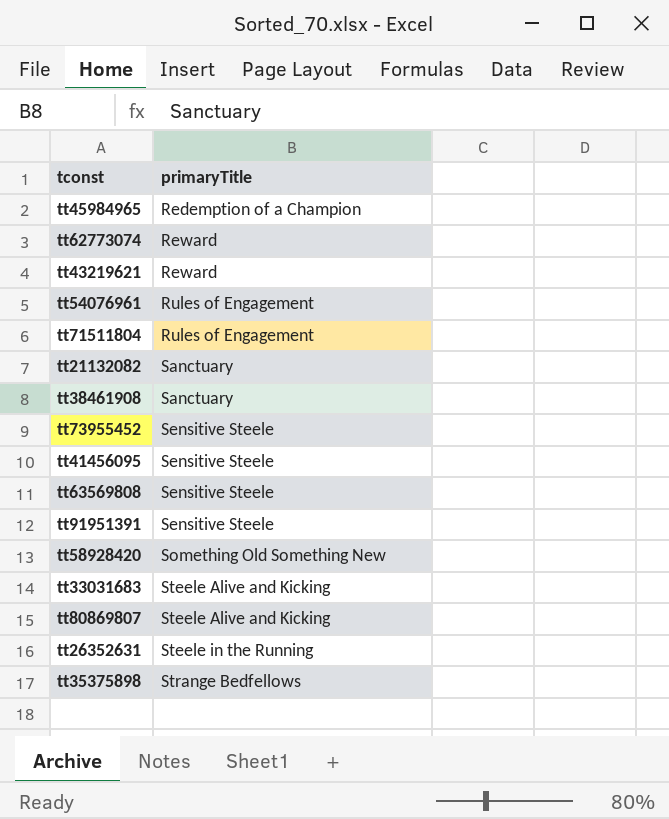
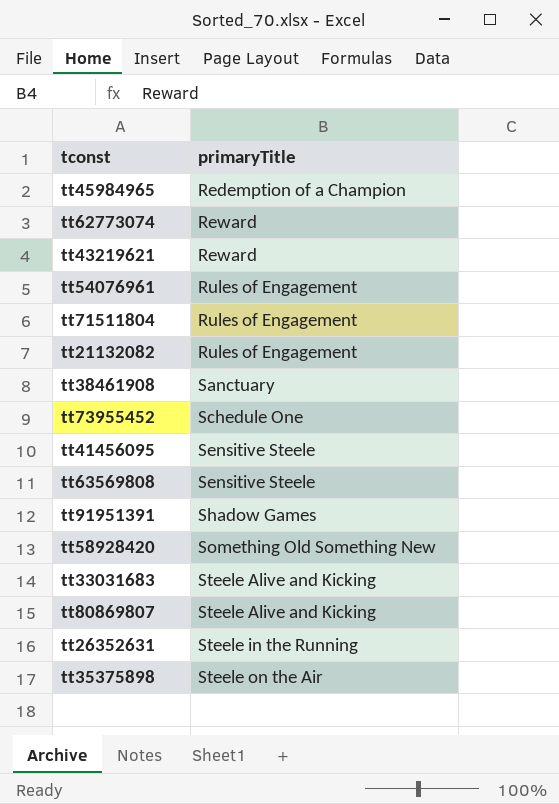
tt21132082 | primaryTitle: Sanctuary -> Rules of Engagement
tt73955452 | primaryTitle: Sensitive Steele -> Schedule One
tt91951391 | primaryTitle: Sensitive Steele -> Shadow Games
tt35375898 | primaryTitle: Strange Bedfellows -> Steele on the Air

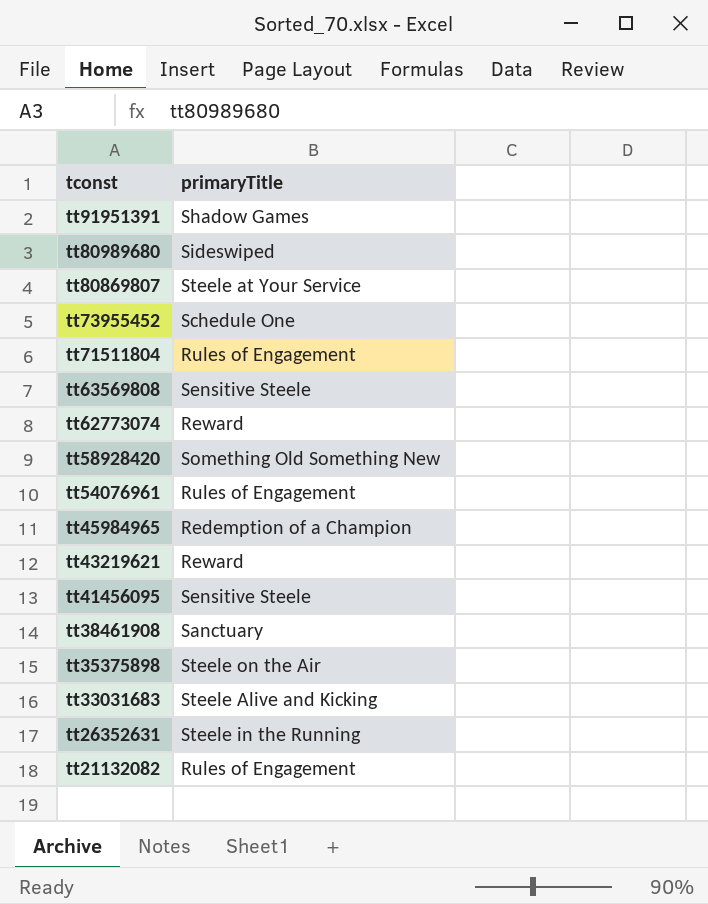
row order: primaryTitle ascending -> tconst descending
row tt80989680: none -> Sideswiped
tt80869807 | primaryTitle: Steele Alive and Kicking -> Steele at Your Service

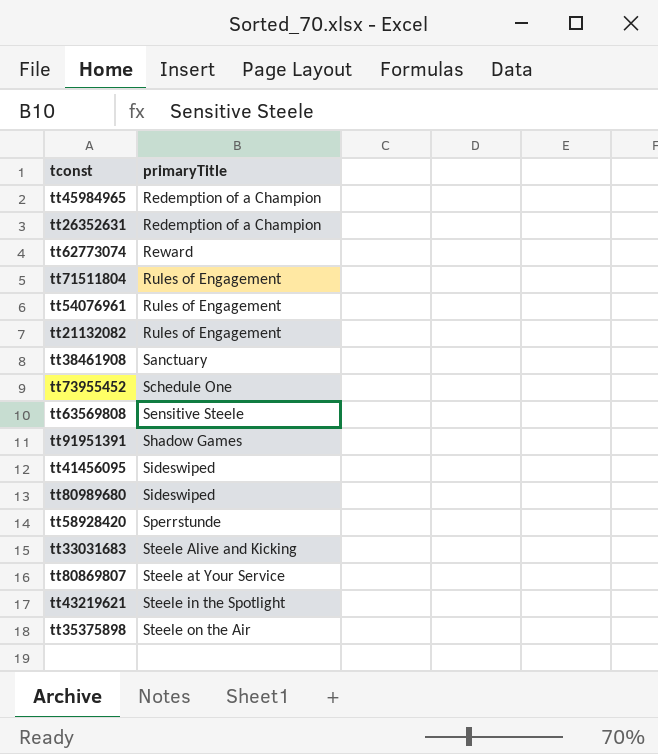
row order: tconst descending -> primaryTitle ascending
tt26352631 | primaryTitle: Steele in the Running -> Redemption of a Champion
tt41456095 | primaryTitle: Sensitive Steele -> Sideswiped
tt58928420 | primaryTitle: Something Old Something New -> Sperrstunde
tt43219621 | primaryTitle: Reward -> Steele in the Spotlight

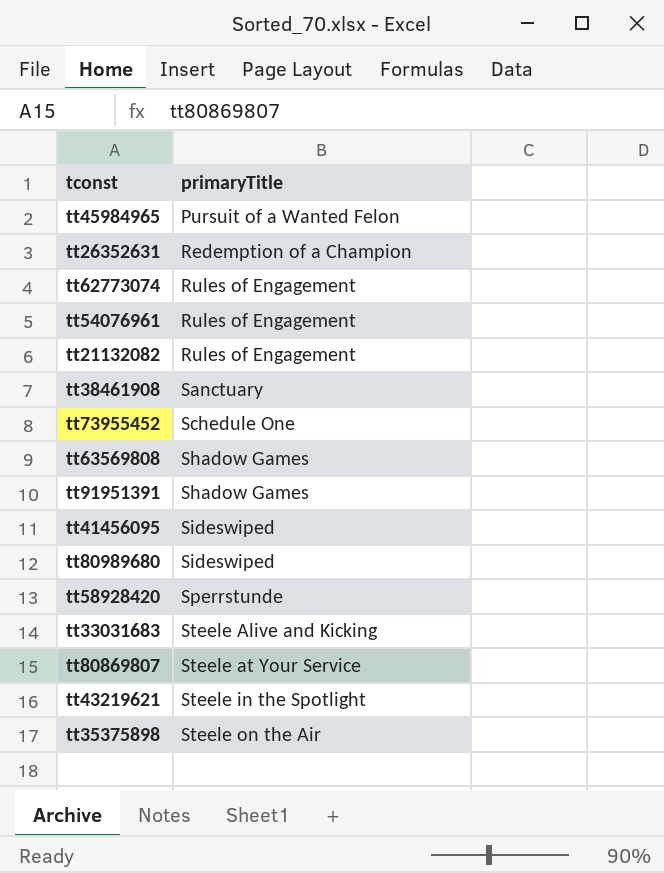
row tt71511804: Rules of Engagement -> none
tt45984965 | primaryTitle: Redemption of a Champion -> Pursuit of a Wanted Felon
tt62773074 | primaryTitle: Reward -> Rules of Engagement
tt63569808 | primaryTitle: Sensitive Steele -> Shadow Games

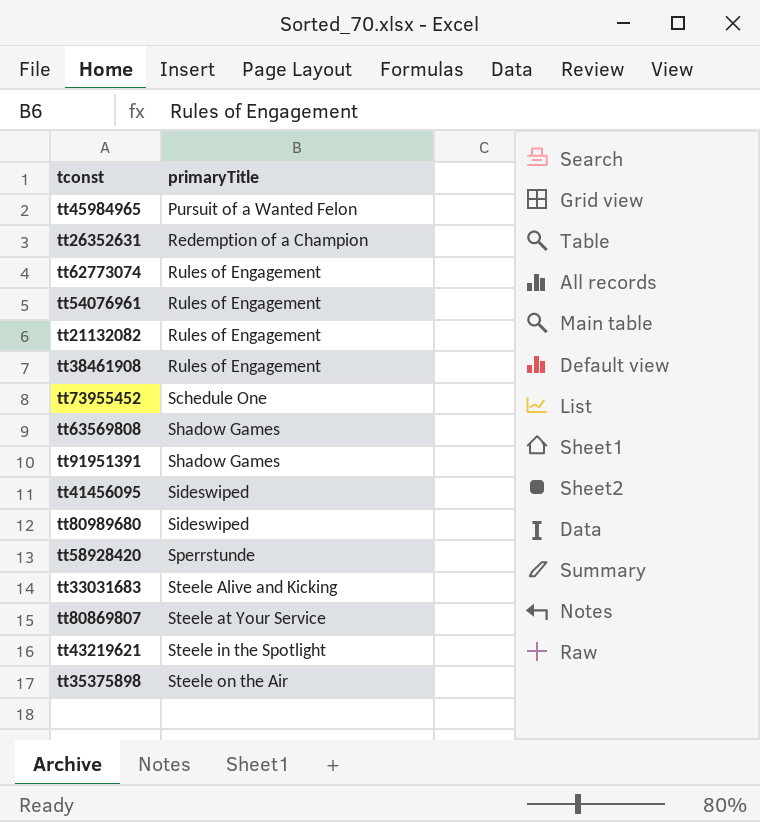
tt38461908 | primaryTitle: Sanctuary -> Rules of Engagement

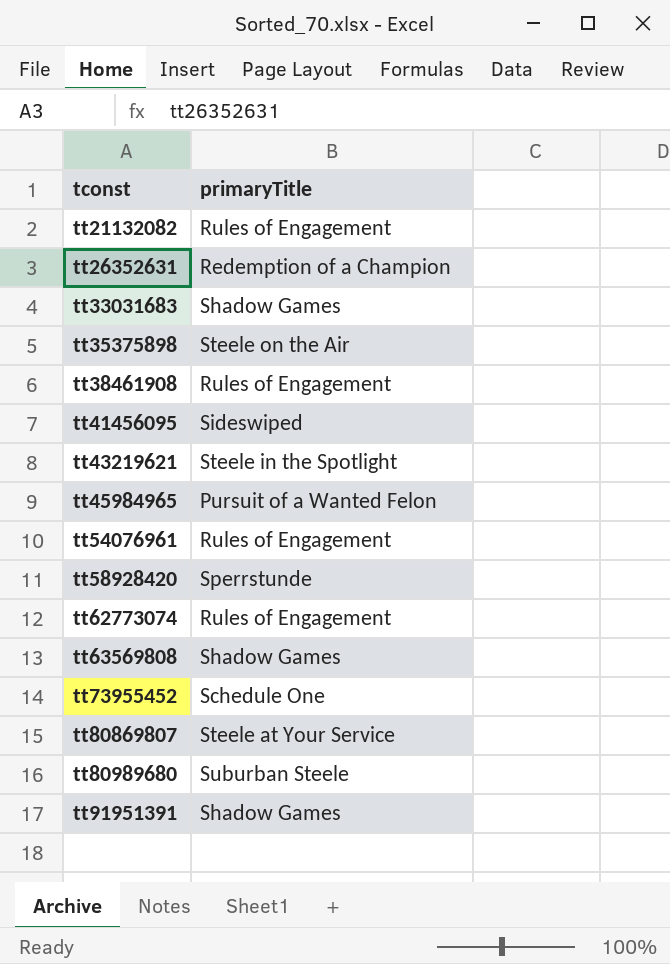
row order: primaryTitle ascending -> tconst ascending
tt33031683 | primaryTitle: Steele Alive and Kicking -> Shadow Games
tt80989680 | primaryTitle: Sideswiped -> Suburban Steele

